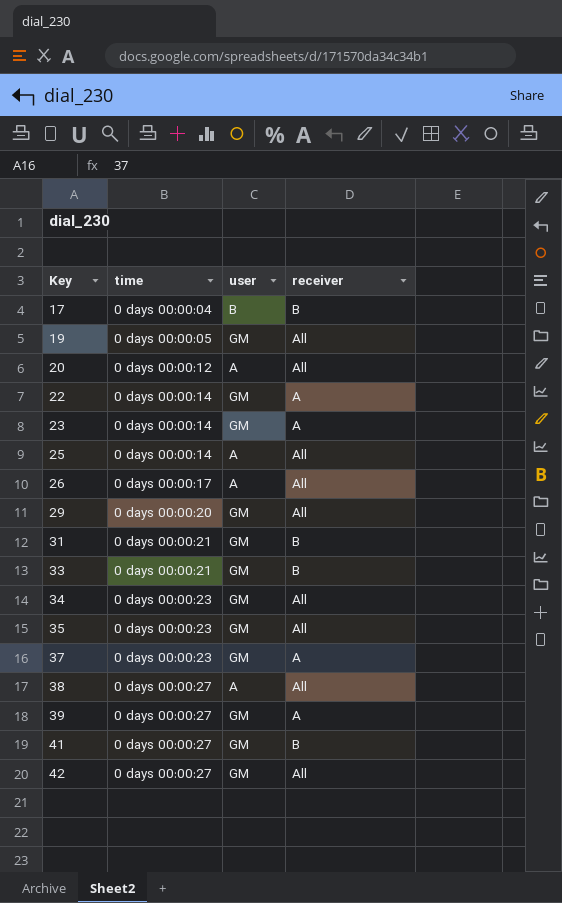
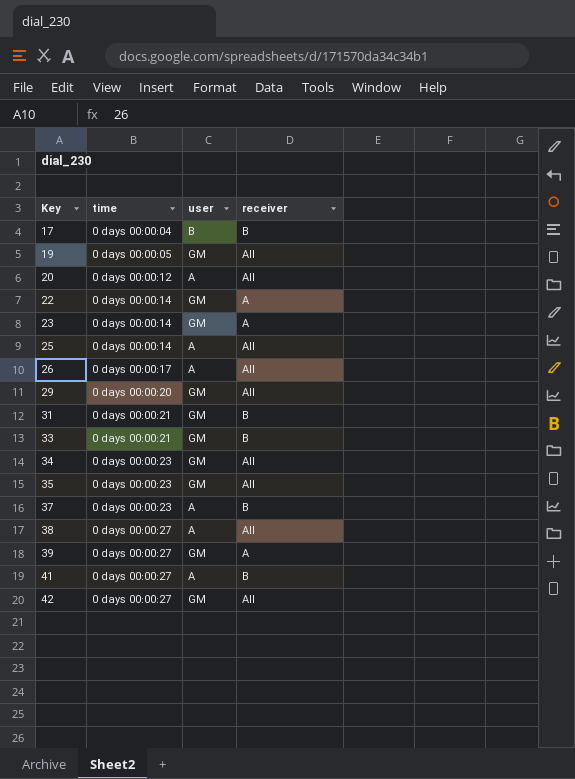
37 | user: GM -> A
37 | receiver: A -> B
41 | user: GM -> A

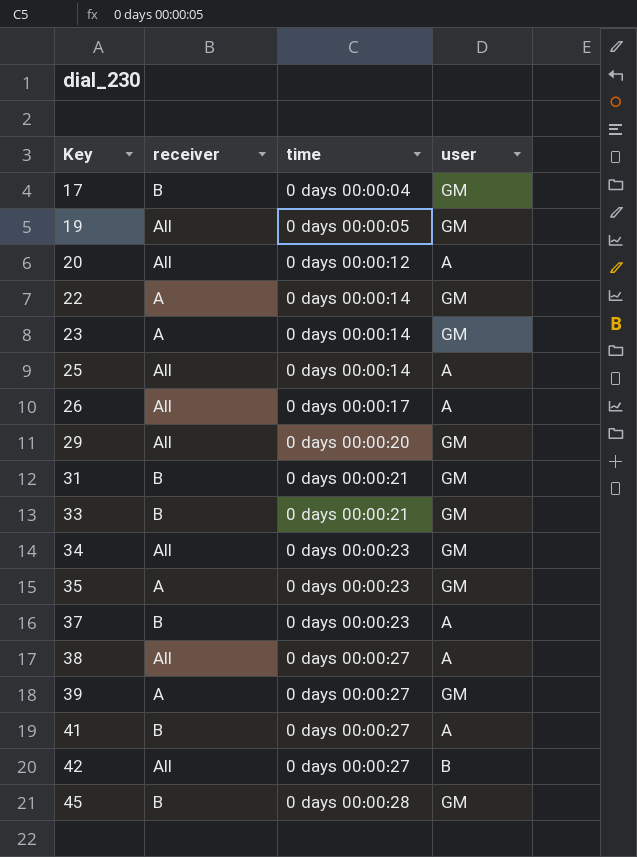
column receiver | position: 4 -> 2
17 | user: B -> GM
35 | receiver: All -> A
42 | user: GM -> B
row 45: none -> B | 0 days 00:00:28 | GM

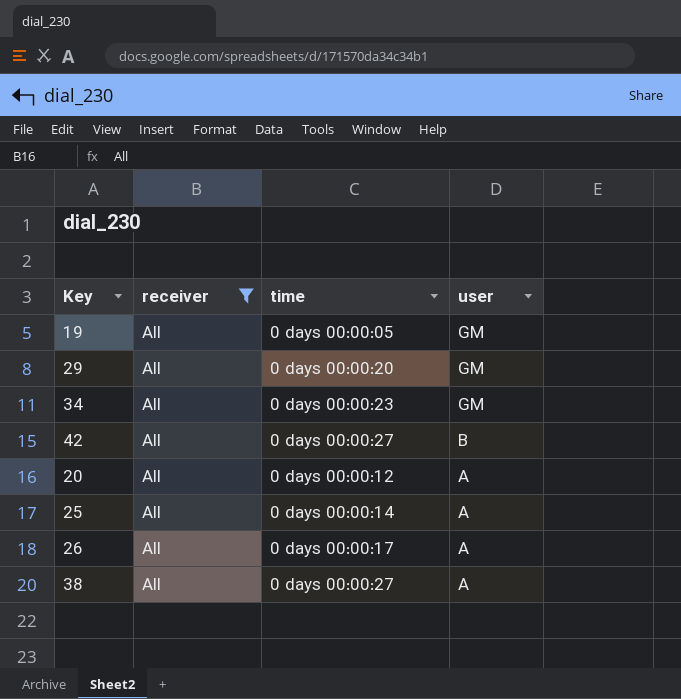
filter: none -> receiver = All
row order: Key ascending -> user descending

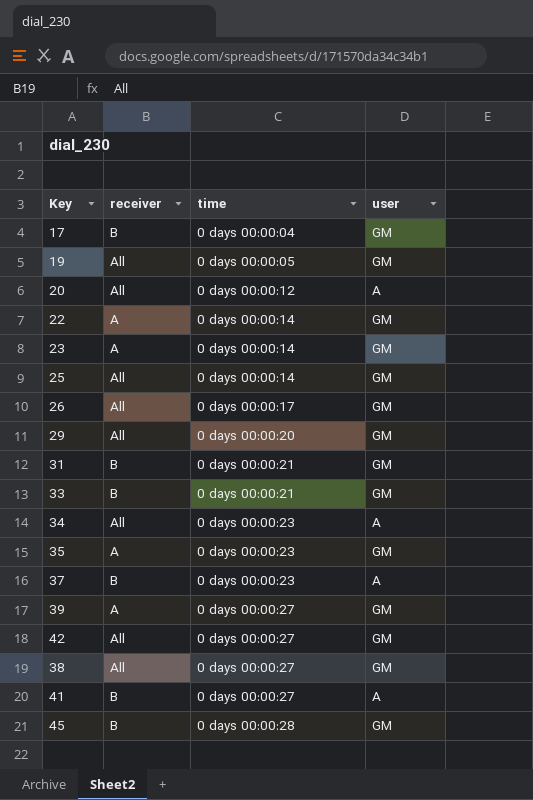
filter: receiver = All -> none
row order: user descending -> time ascending
25 | user: A -> GM
26 | user: A -> GM
34 | user: GM -> A
42 | user: B -> GM
38 | user: A -> GM

